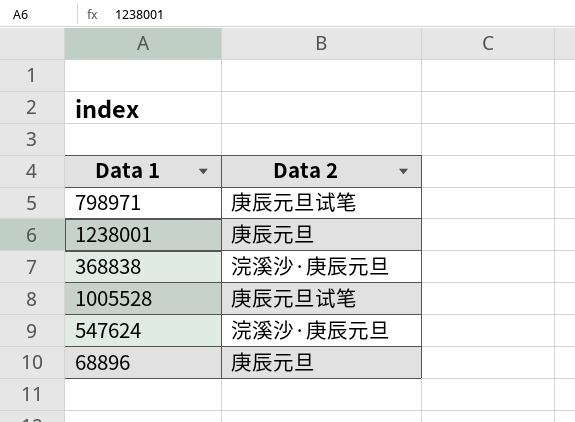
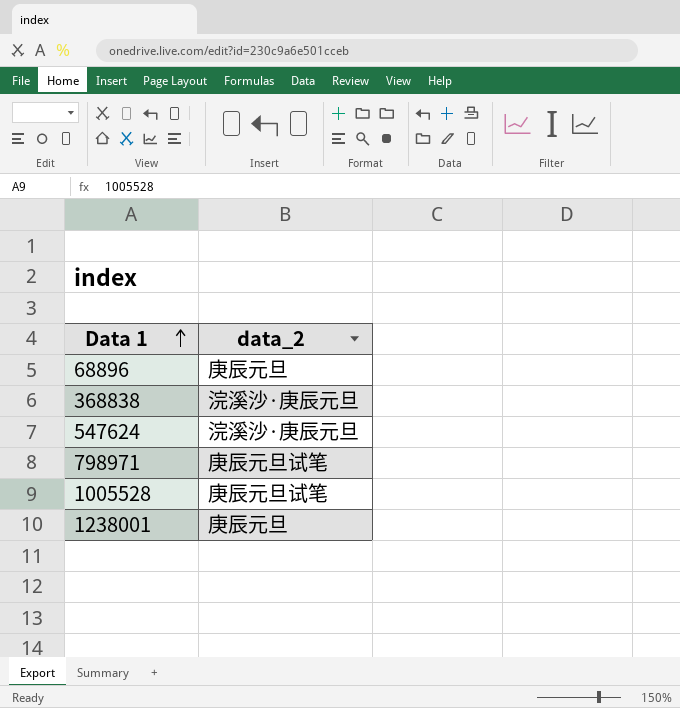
row order: none -> Data 1 ascending
column name: Data 2 -> data_2

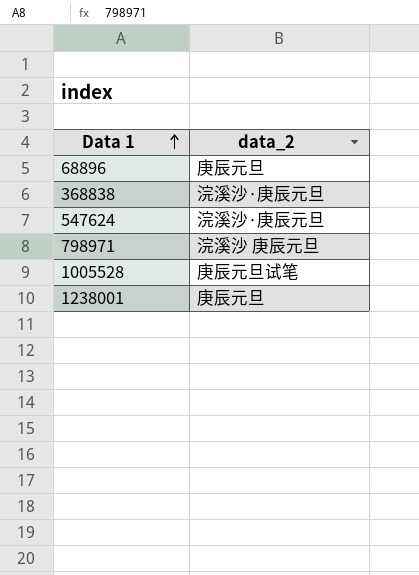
798971 | data_2: 庚辰元旦试笔 -> 浣溪沙 庚辰元旦

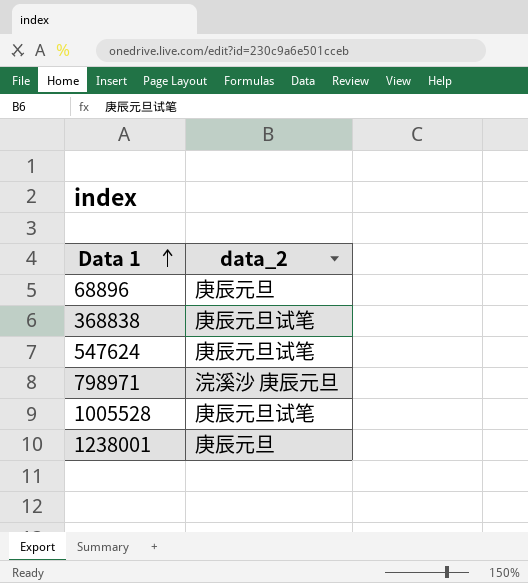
368838 | data_2: 浣溪沙·庚辰元旦 -> 庚辰元旦试笔
547624 | data_2: 浣溪沙·庚辰元旦 -> 庚辰元旦试笔

